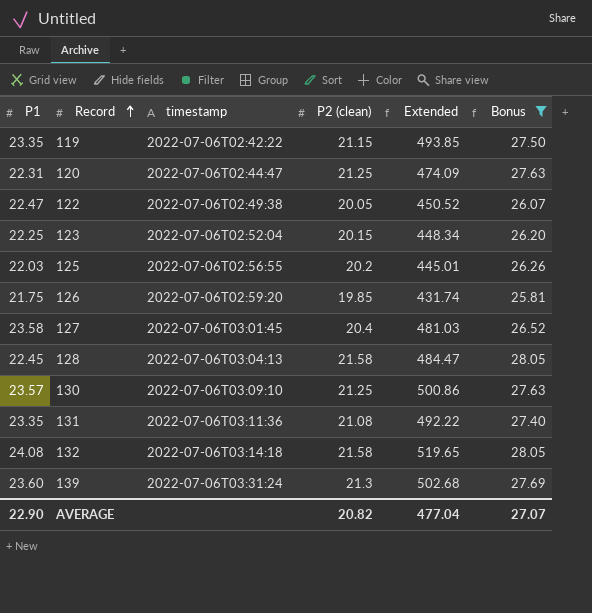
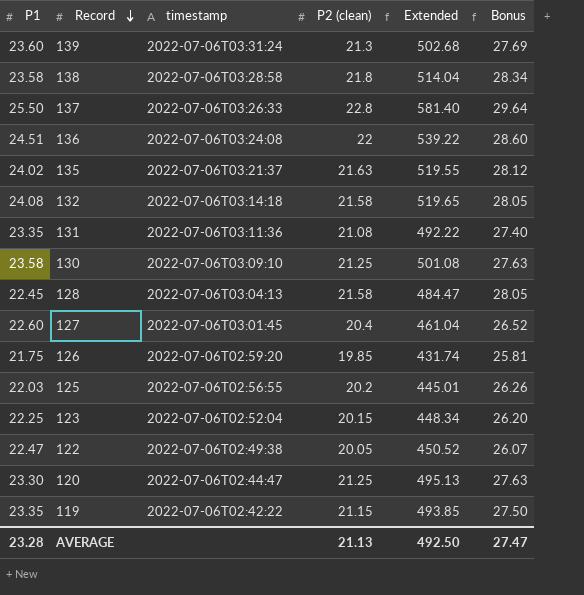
filter: Bonus <= 28.05 -> none
row order: Record ascending -> Record descending
130 | P1: 23.57 -> 23.58
130 | Extended: 500.86 -> 501.08
127 | P1: 23.58 -> 22.60
127 | Extended: 481.03 -> 461.04
120 | P1: 22.31 -> 23.30
120 | Extended: 474.09 -> 495.13
AVERAGE | P1: 22.90 -> 23.28
AVERAGE | P2 (clean): 20.82 -> 21.13
AVERAGE | Extended: 477.04 -> 492.50
AVERAGE | Bonus: 27.07 -> 27.47

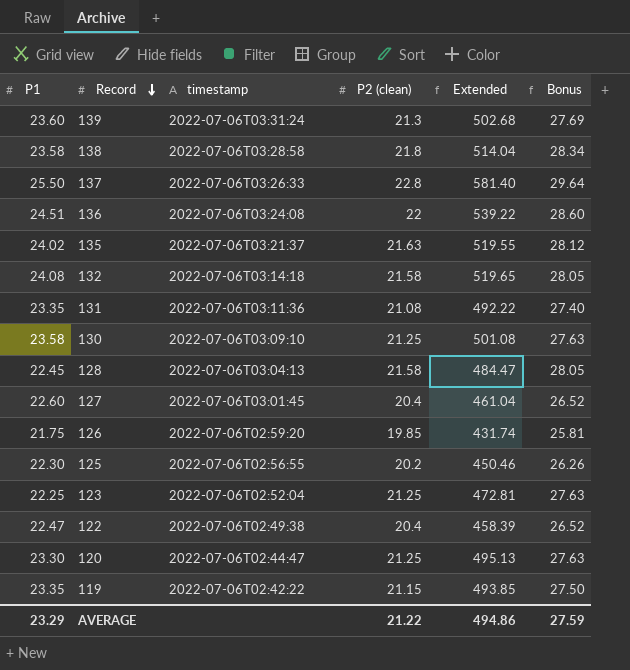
125 | P1: 22.03 -> 22.30
125 | Extended: 445.01 -> 450.46
123 | P2 (clean): 20.15 -> 21.25
123 | Extended: 448.34 -> 472.81
123 | Bonus: 26.20 -> 27.63
122 | P2 (clean): 20.05 -> 20.4
122 | Extended: 450.52 -> 458.39
122 | Bonus: 26.07 -> 26.52
AVERAGE | P1: 23.28 -> 23.29
AVERAGE | P2 (clean): 21.13 -> 21.22
AVERAGE | Extended: 492.50 -> 494.86
AVERAGE | Bonus: 27.47 -> 27.59

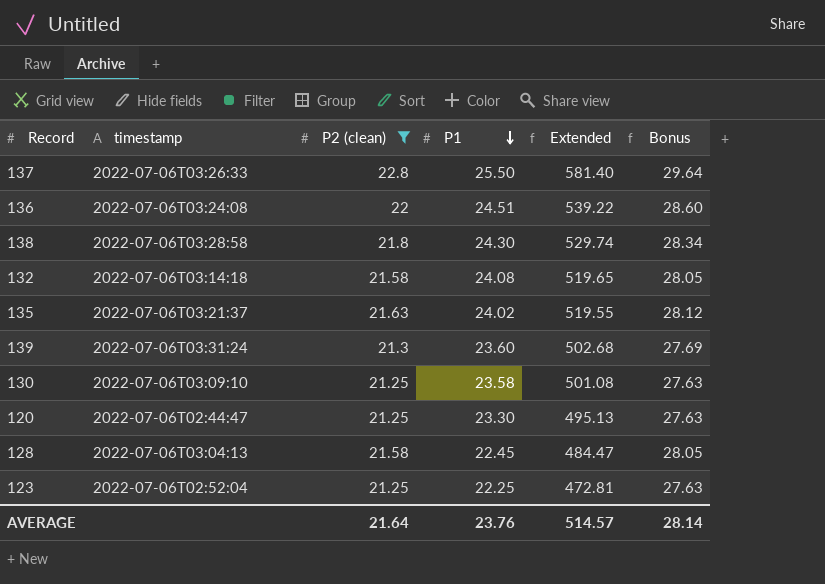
filter: none -> P2 (clean) >= 21.25
row order: Record descending -> P1 descending
column P1 | position: 1 -> 4
138 | P1: 23.58 -> 24.30
138 | Extended: 514.04 -> 529.74
AVERAGE | P2 (clean): 21.22 -> 21.64
AVERAGE | P1: 23.29 -> 23.76
AVERAGE | Extended: 494.86 -> 514.57
AVERAGE | Bonus: 27.59 -> 28.14

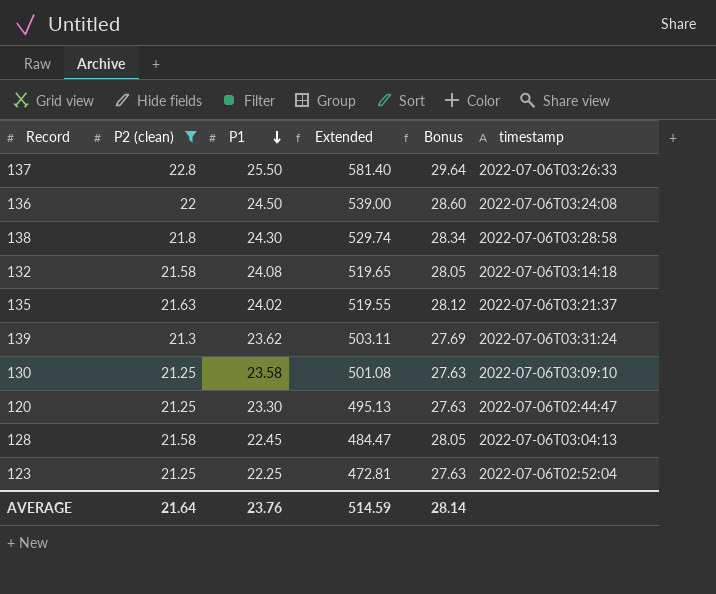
column timestamp | position: 2 -> 6
136 | P1: 24.51 -> 24.50
136 | Extended: 539.22 -> 539.00
139 | P1: 23.60 -> 23.62
139 | Extended: 502.68 -> 503.11
AVERAGE | Extended: 514.57 -> 514.59

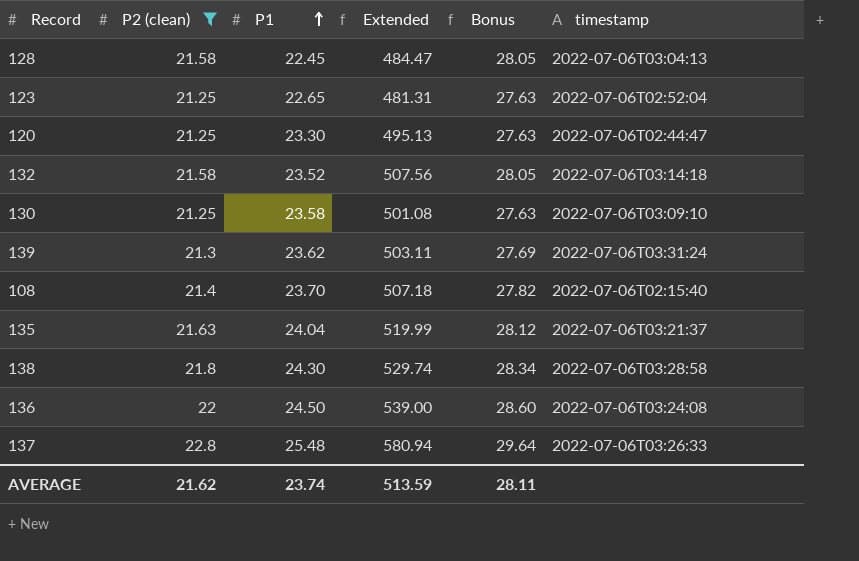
row order: P1 descending -> P1 ascending
123 | P1: 22.25 -> 22.65
123 | Extended: 472.81 -> 481.31
132 | P1: 24.08 -> 23.52
132 | Extended: 519.65 -> 507.56
row 108: none -> 21.4 | 23.70 | 507.18 | 27.82 | 2022-07-06T02:15:40
135 | P1: 24.02 -> 24.04
135 | Extended: 519.55 -> 519.99
137 | P1: 25.50 -> 25.48
137 | Extended: 581.40 -> 580.94
AVERAGE | P2 (clean): 21.64 -> 21.62
AVERAGE | P1: 23.76 -> 23.74
AVERAGE | Extended: 514.59 -> 513.59
AVERAGE | Bonus: 28.14 -> 28.11

